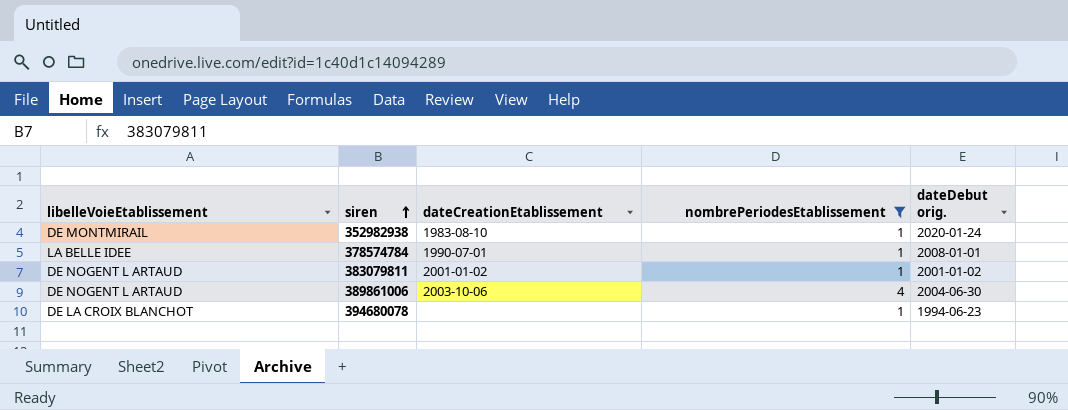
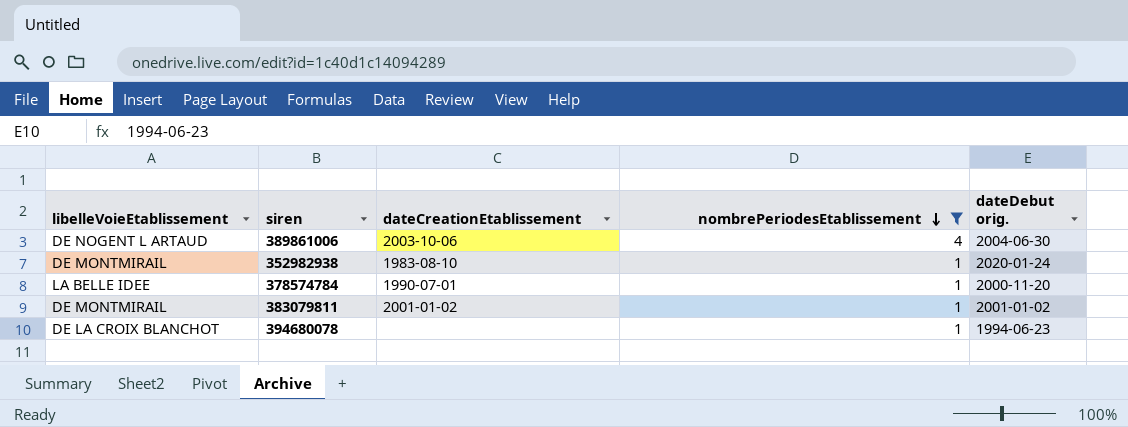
row order: siren ascending -> nombrePeriodesEtablissement descending
378574784 | dateDebut orig.: 2008-01-01 -> 2000-11-20
383079811 | libelleVoieEtablissement: DE NOGENT L ARTAUD -> DE MONTMIRAIL

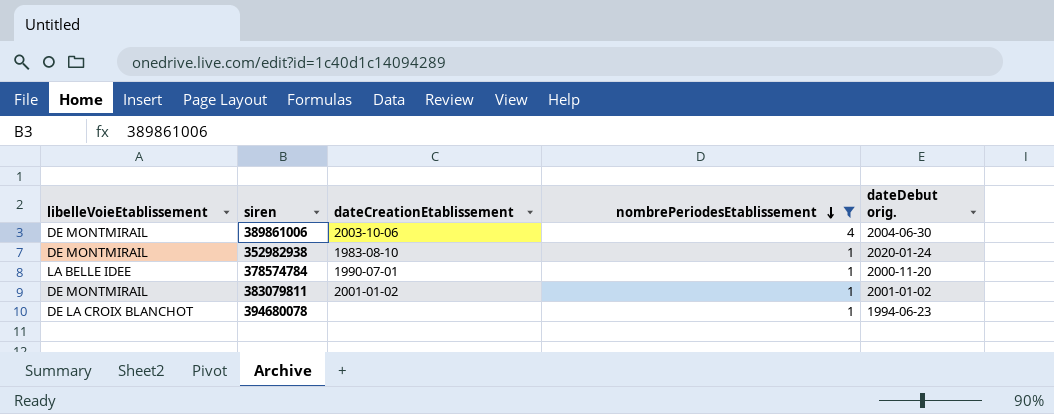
389861006 | libelleVoieEtablissement: DE NOGENT L ARTAUD -> DE MONTMIRAIL

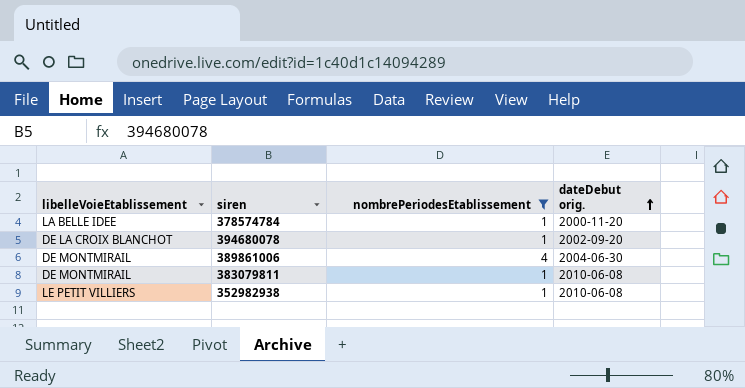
row order: nombrePeriodesEtablissement descending -> dateDebut orig. ascending
column dateCreationEtablissement | position: 3 -> none
394680078 | dateDebut orig.: 1994-06-23 -> 2002-09-20
383079811 | dateDebut orig.: 2001-01-02 -> 2010-06-08
352982938 | libelleVoieEtablissement: DE MONTMIRAIL -> LE PETIT VILLIERS
352982938 | dateDebut orig.: 2020-01-24 -> 2010-06-08

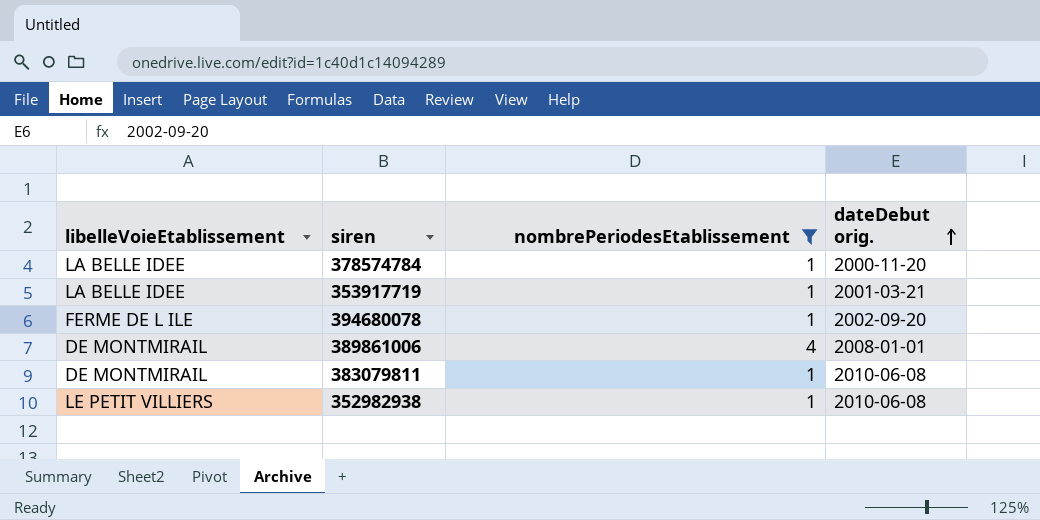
row 353917719: none -> LA BELLE IDEE | 1 | 2001-03-21
394680078 | libelleVoieEtablissement: DE LA CROIX BLANCHOT -> FERME DE L ILE
389861006 | dateDebut orig.: 2004-06-30 -> 2008-01-01

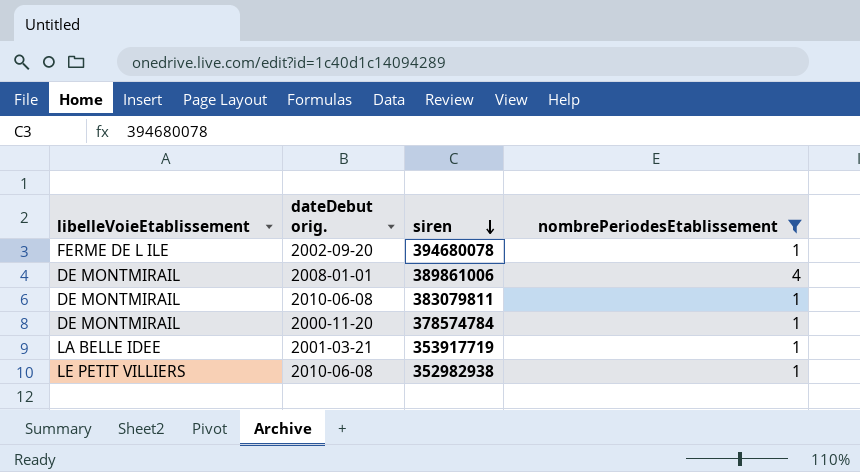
row order: dateDebut orig. ascending -> siren descending
column dateDebut orig. | position: 4 -> 2
378574784 | libelleVoieEtablissement: LA BELLE IDEE -> DE MONTMIRAIL

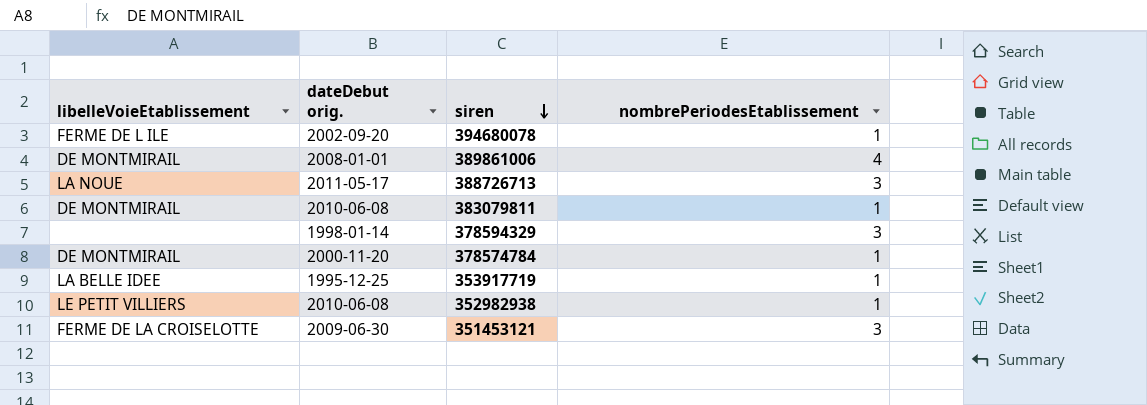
filter: nombrePeriodesEtablissement != 3 -> none
353917719 | dateDebut orig.: 2001-03-21 -> 1995-12-25

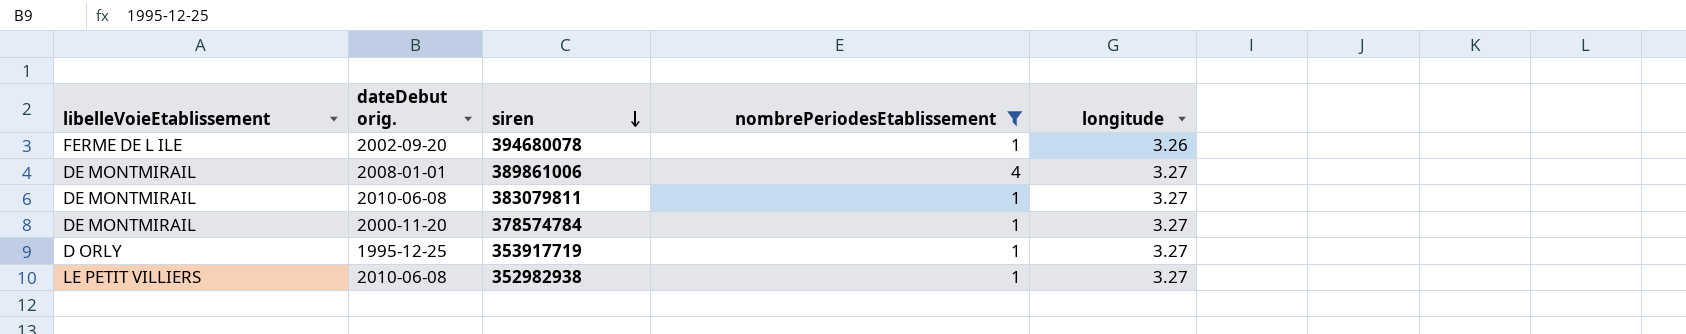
filter: none -> nombrePeriodesEtablissement != 3
column longitude | position: none -> 5
353917719 | libelleVoieEtablissement: LA BELLE IDEE -> D ORLY

